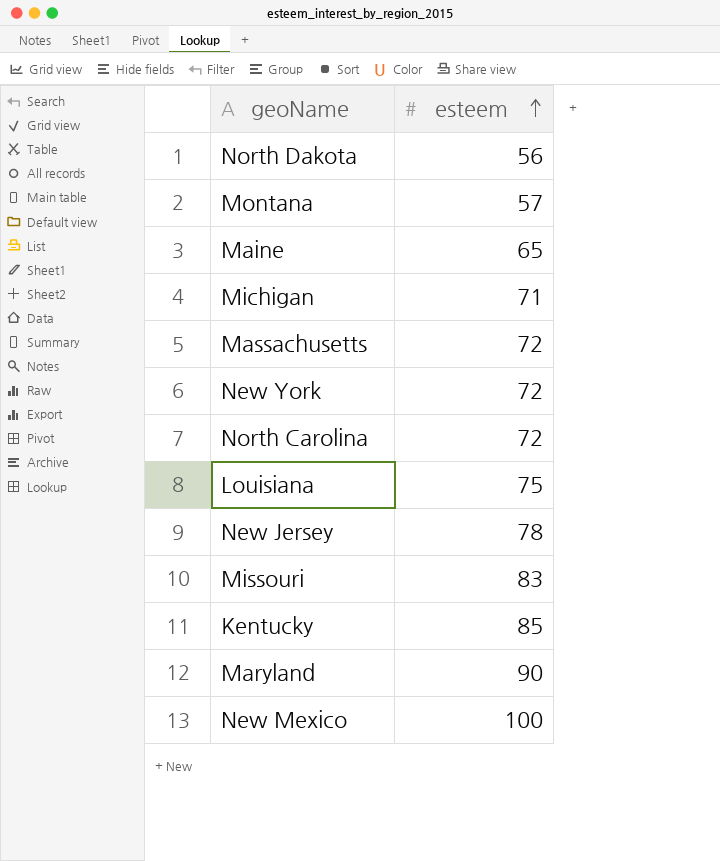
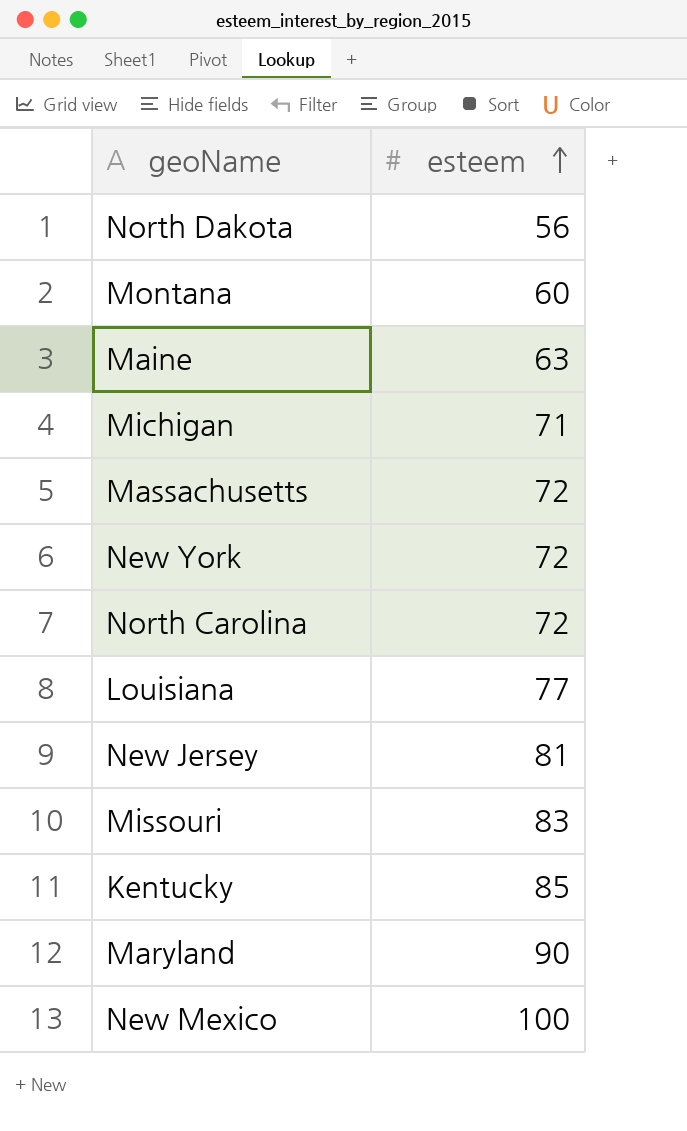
Montana | esteem: 57 -> 60
Maine | esteem: 65 -> 63
Louisiana | esteem: 75 -> 77
New Jersey | esteem: 78 -> 81

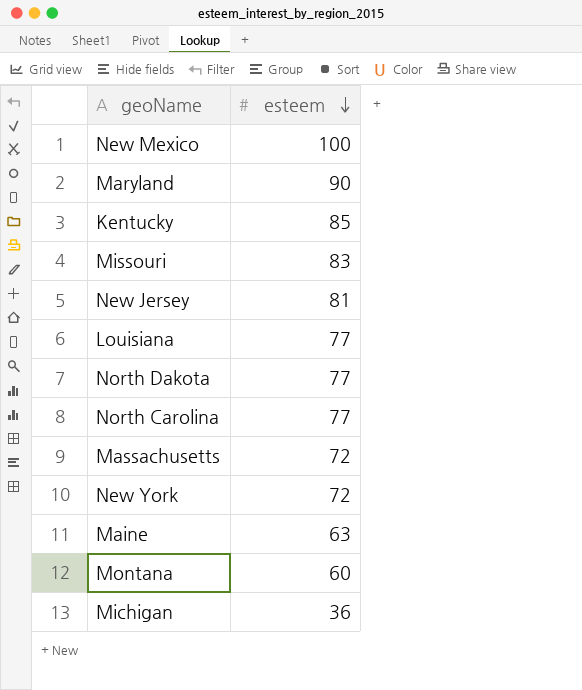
row order: esteem ascending -> esteem descending
North Dakota | esteem: 56 -> 77
North Carolina | esteem: 72 -> 77
Michigan | esteem: 71 -> 36

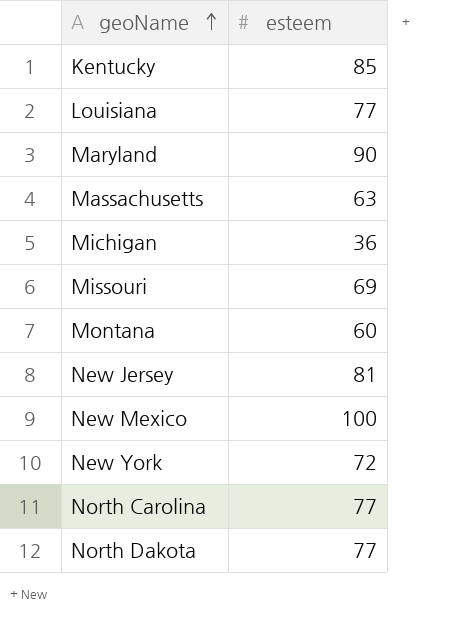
row order: esteem descending -> geoName ascending
row Maine: 63 -> none
Massachusetts | esteem: 72 -> 63
Missouri | esteem: 83 -> 69

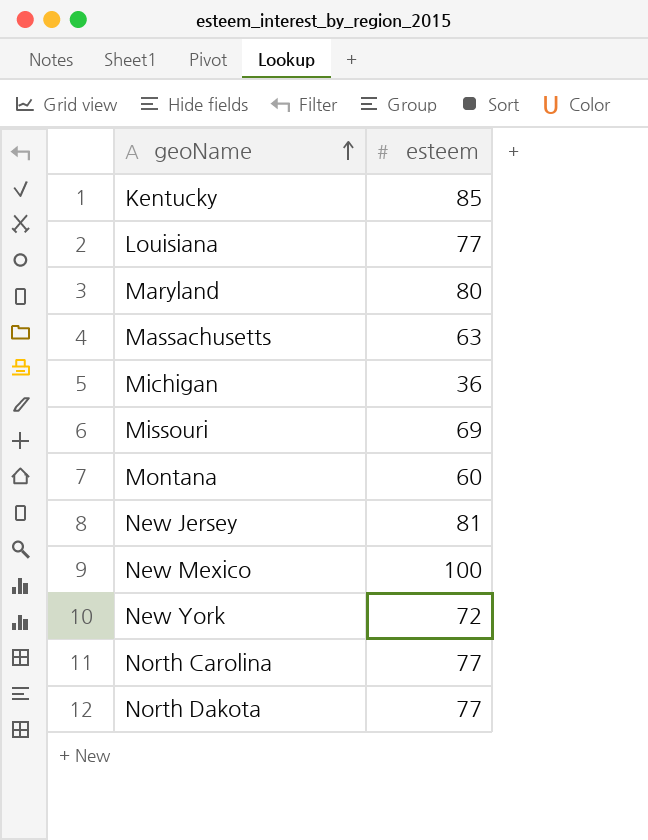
Maryland | esteem: 90 -> 80

